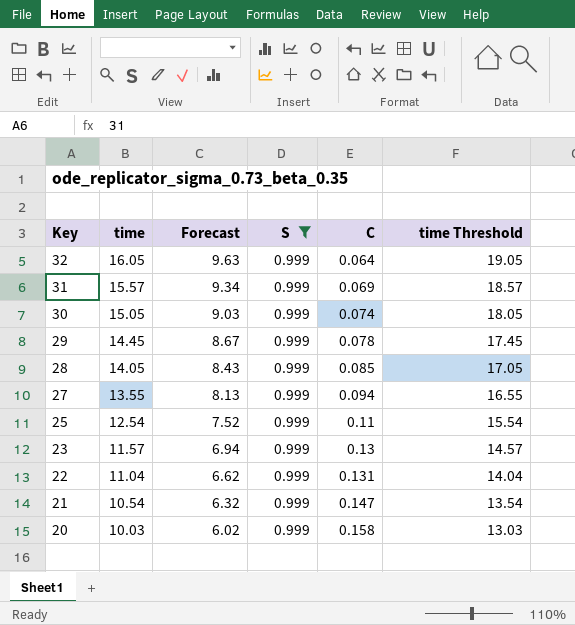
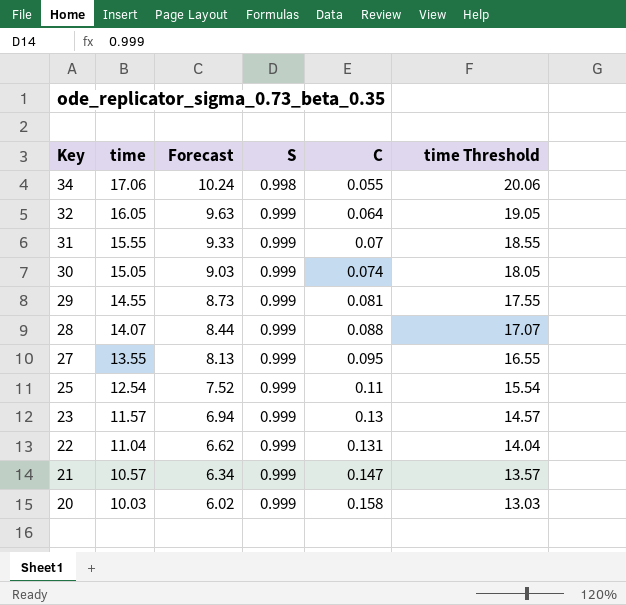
filter: S = 0.999 -> none
31 | time: 15.57 -> 15.55
31 | Forecast: 9.34 -> 9.33
31 | C: 0.069 -> 0.07
31 | time Threshold: 18.57 -> 18.55
29 | time: 14.45 -> 14.55
29 | Forecast: 8.67 -> 8.73
29 | C: 0.078 -> 0.081
29 | time Threshold: 17.45 -> 17.55
28 | time: 14.05 -> 14.07
28 | Forecast: 8.43 -> 8.44
28 | C: 0.085 -> 0.088
28 | time Threshold: 17.05 -> 17.07
27 | C: 0.094 -> 0.095
21 | time: 10.54 -> 10.57
21 | Forecast: 6.32 -> 6.34
21 | time Threshold: 13.54 -> 13.57

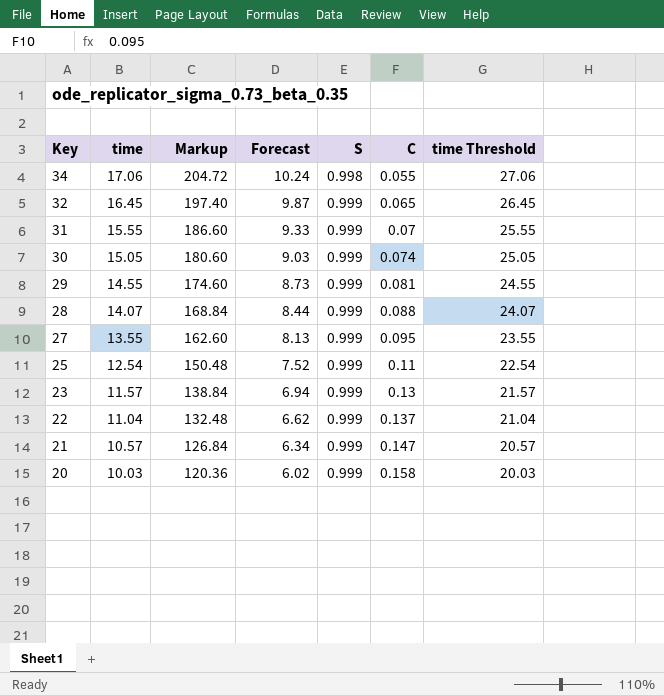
column Markup | formula: none -> [time] * 12
column time Threshold | formula: [time] + 3 -> [time] + 10
32 | time: 16.05 -> 16.45
32 | Forecast: 9.63 -> 9.87
32 | C: 0.064 -> 0.065
22 | C: 0.131 -> 0.137

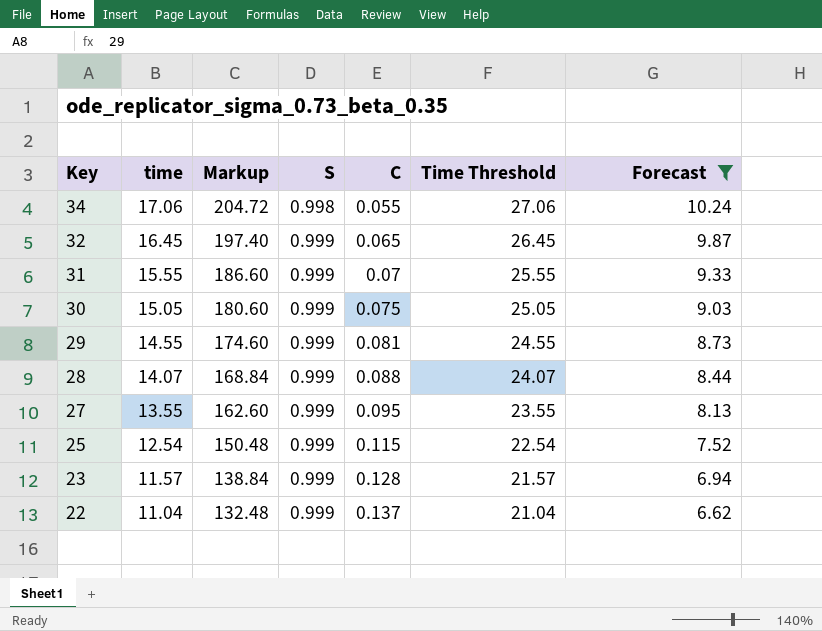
filter: none -> Forecast >= 6.62
column name: time Threshold -> Time Threshold
column Forecast | position: 4 -> 7
30 | C: 0.074 -> 0.075
25 | C: 0.11 -> 0.115
23 | C: 0.13 -> 0.128

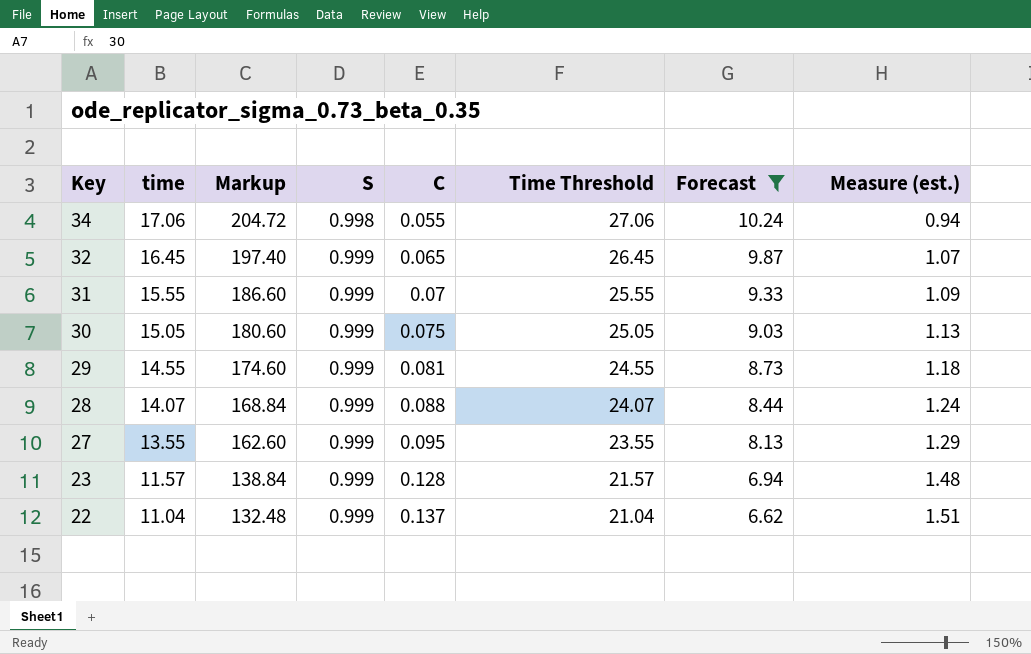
column Measure (est.) | formula: none -> [time] * [C]
row 25: 12.54 | 150.48 | 0.999 | 0.115 | 22.54 | 7.52 -> none

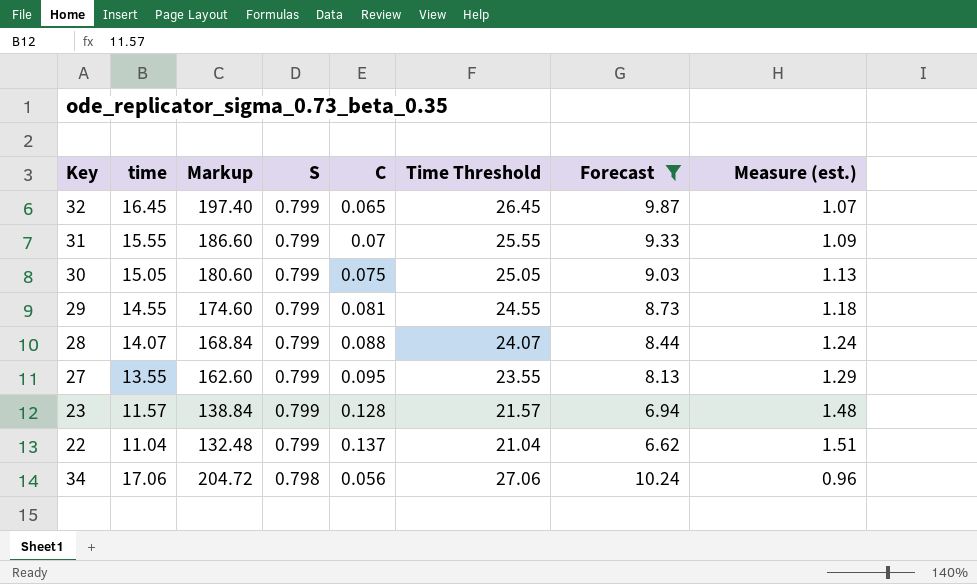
row order: Key descending -> S descending
32 | S: 0.999 -> 0.799
31 | S: 0.999 -> 0.799
30 | S: 0.999 -> 0.799
29 | S: 0.999 -> 0.799
28 | S: 0.999 -> 0.799
27 | S: 0.999 -> 0.799
23 | S: 0.999 -> 0.799
22 | S: 0.999 -> 0.799
34 | S: 0.998 -> 0.798
34 | C: 0.055 -> 0.056
34 | Measure (est.): 0.94 -> 0.96

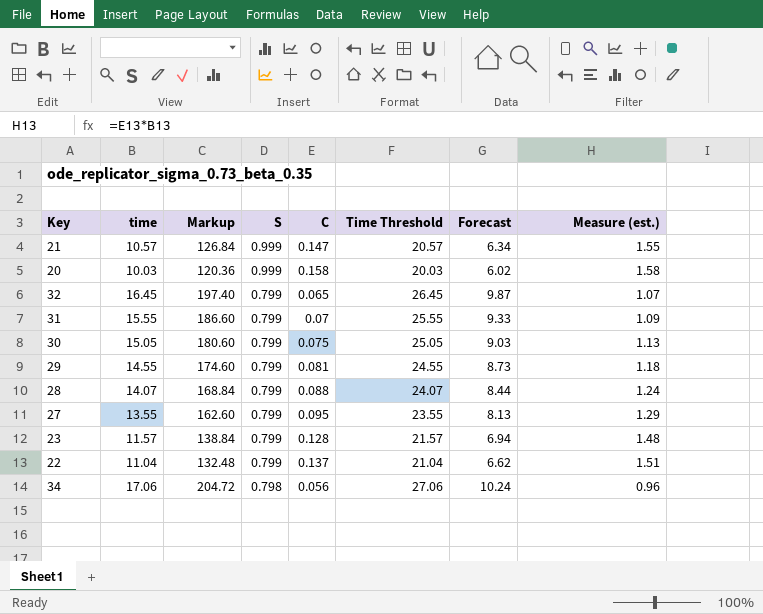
filter: Forecast >= 6.62 -> none

